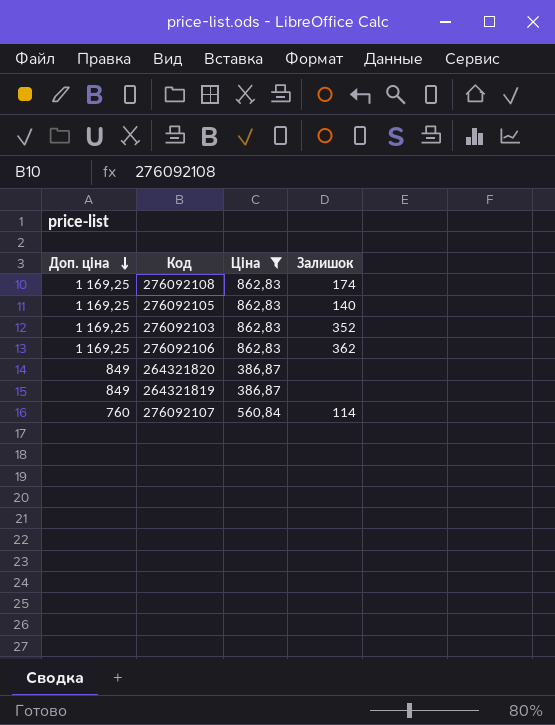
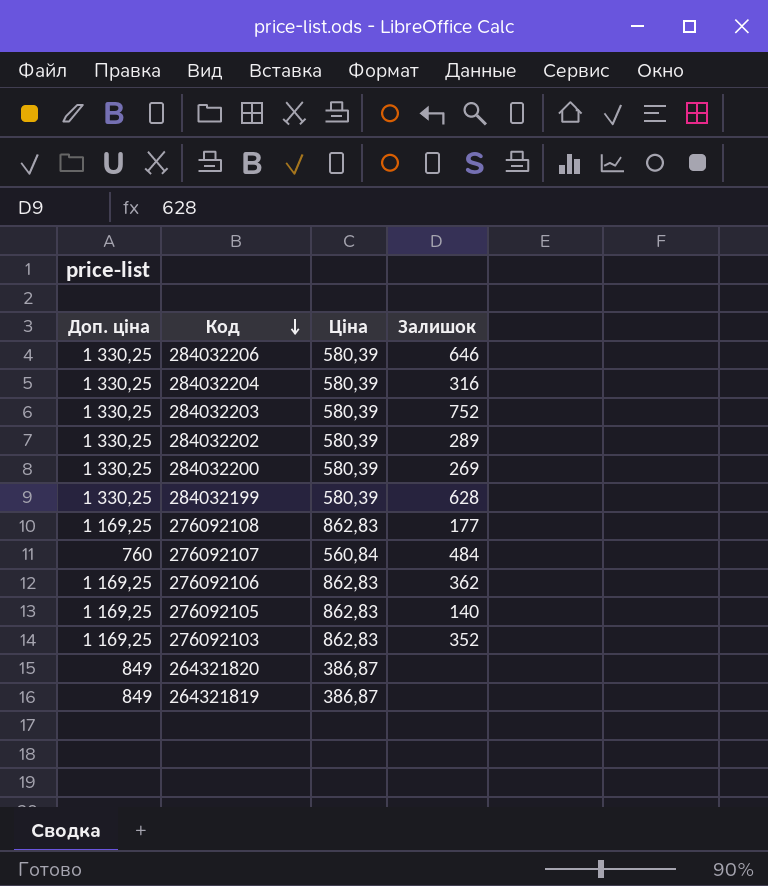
filter: Ціна != 580,39 -> none
row order: Доп. ціна descending -> Код descending
276092108 | Залишок: 174 -> 177
276092107 | Залишок: 114 -> 484

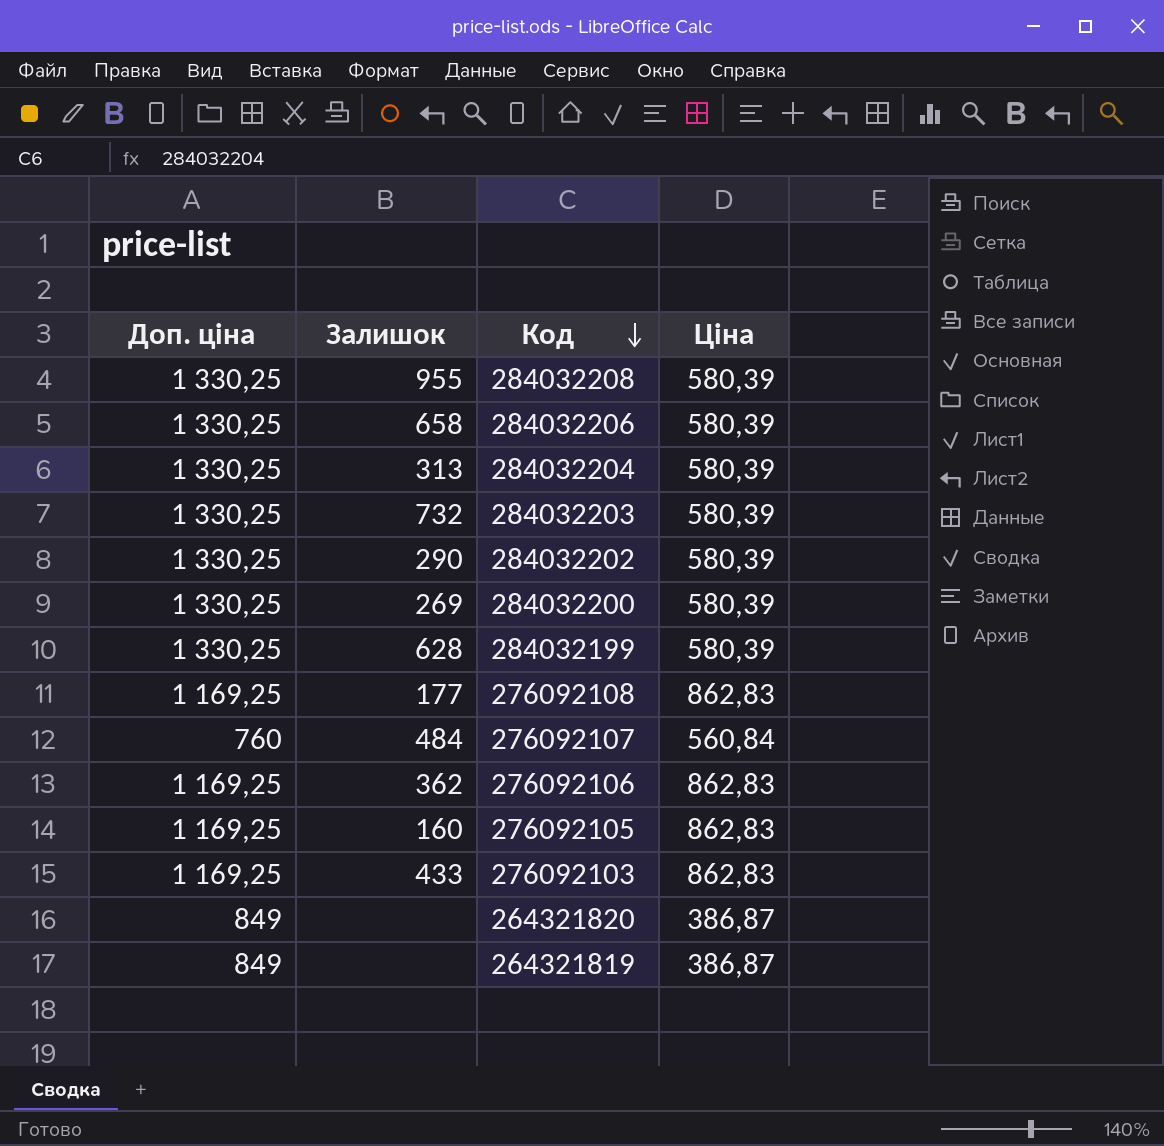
column Залишок | position: 4 -> 2
row 284032208: none -> 1 330,25 | 955 | 580,39
284032206 | Залишок: 646 -> 658
284032204 | Залишок: 316 -> 313
284032203 | Залишок: 752 -> 732
284032202 | Залишок: 289 -> 290
276092105 | Залишок: 140 -> 160
276092103 | Залишок: 352 -> 433

